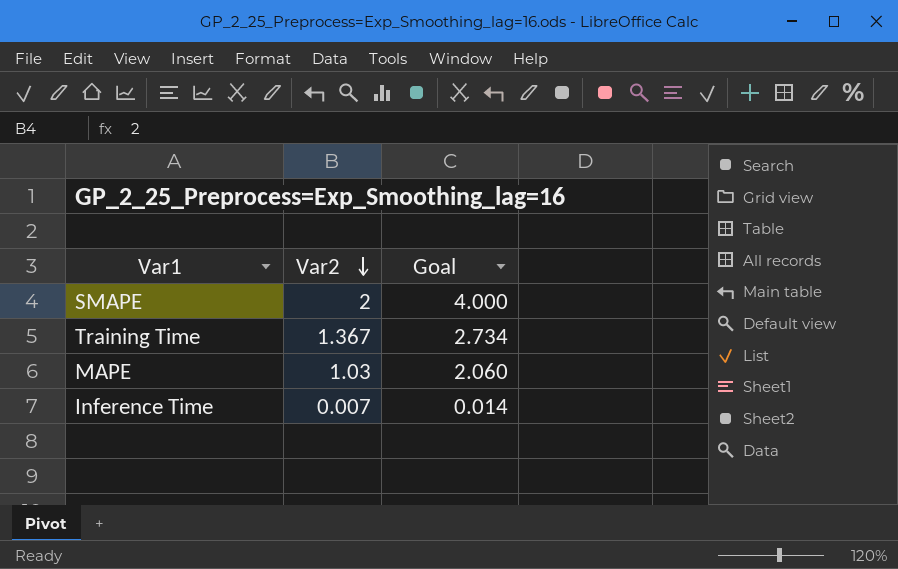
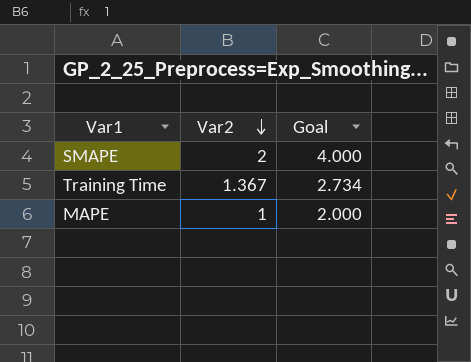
row Inference Time: 0.007 | 0.014 -> none
MAPE | Var2: 1.03 -> 1
MAPE | Goal: 2.060 -> 2.000

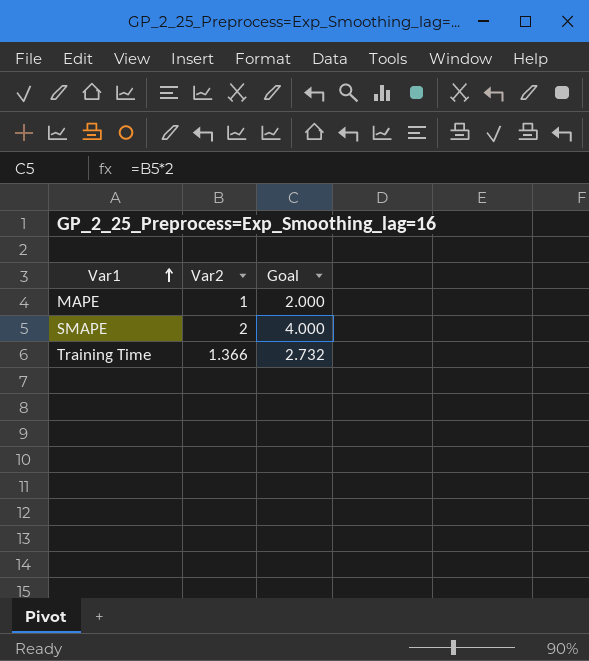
row order: Var2 descending -> Var1 ascending
Training Time | Var2: 1.367 -> 1.366
Training Time | Goal: 2.734 -> 2.732

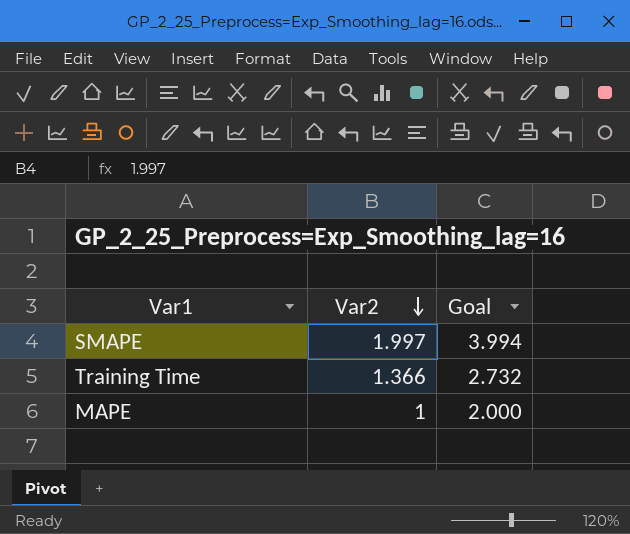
row order: Var1 ascending -> Var2 descending
SMAPE | Var2: 2 -> 1.997
SMAPE | Goal: 4.000 -> 3.994

